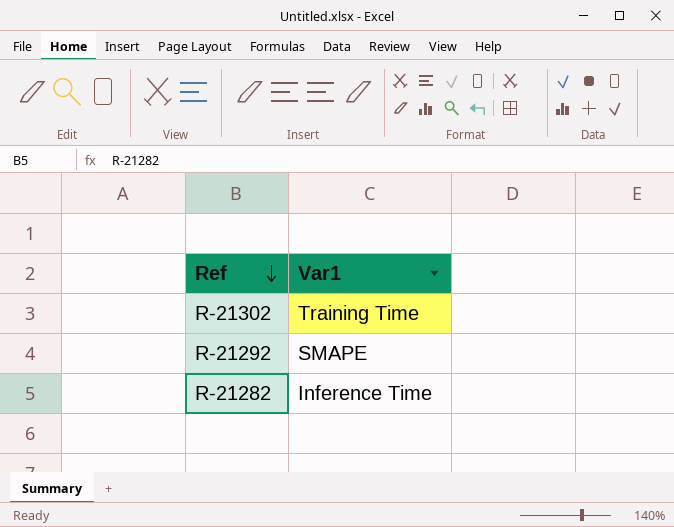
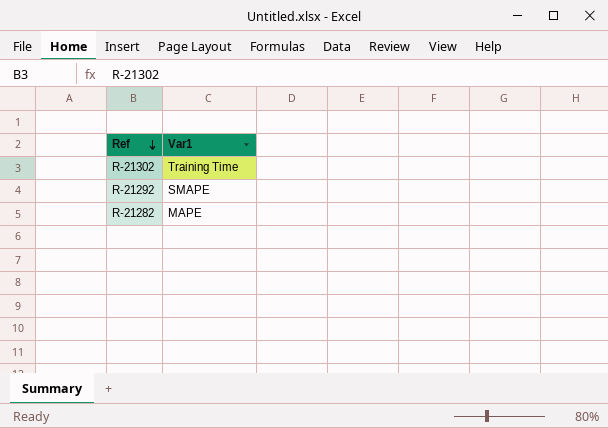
R-21282 | Var1: Inference Time -> MAPE

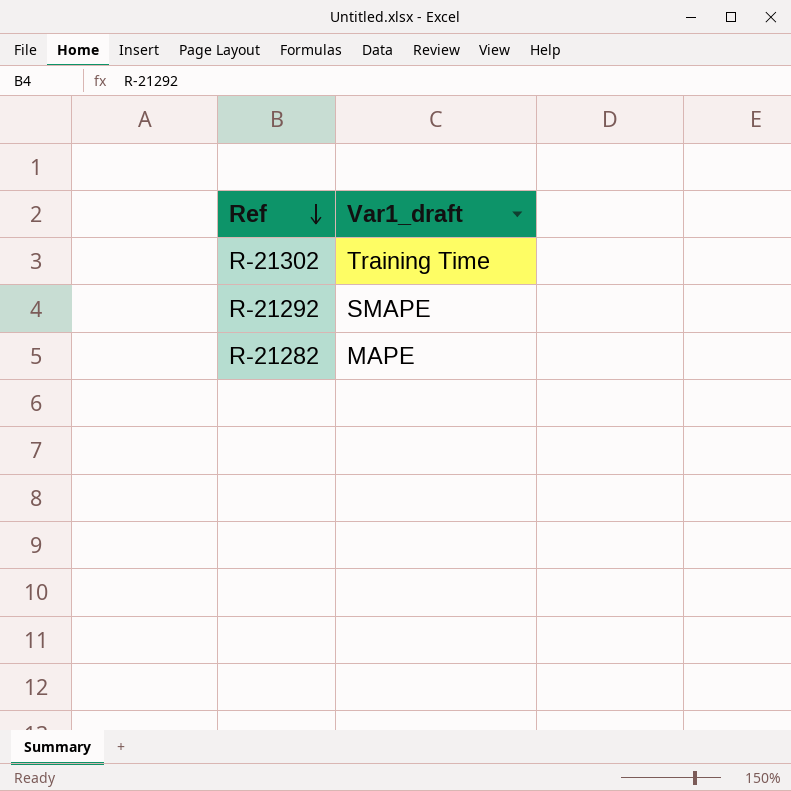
column name: Var1 -> Var1_draft

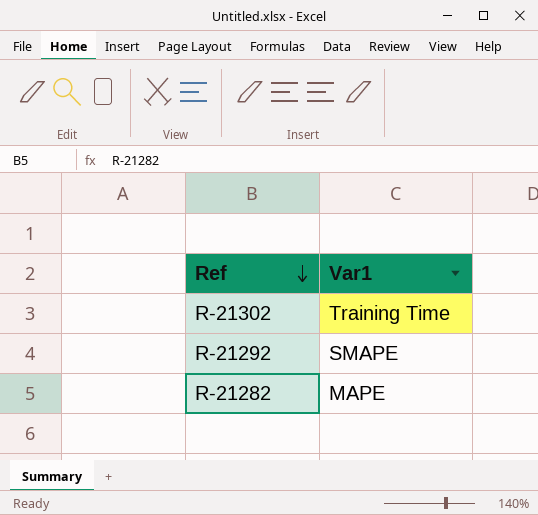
column name: Var1_draft -> Var1

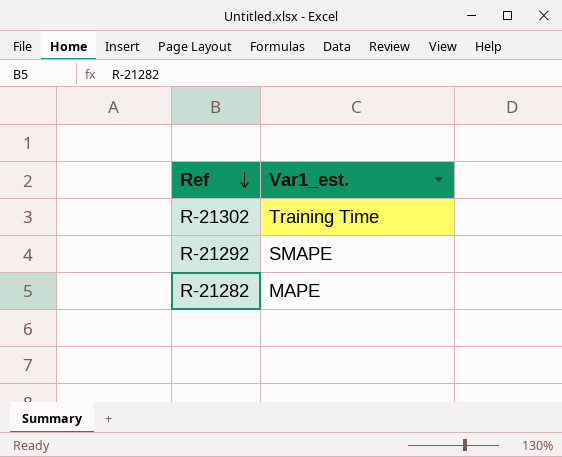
column name: Var1 -> Var1_est.

